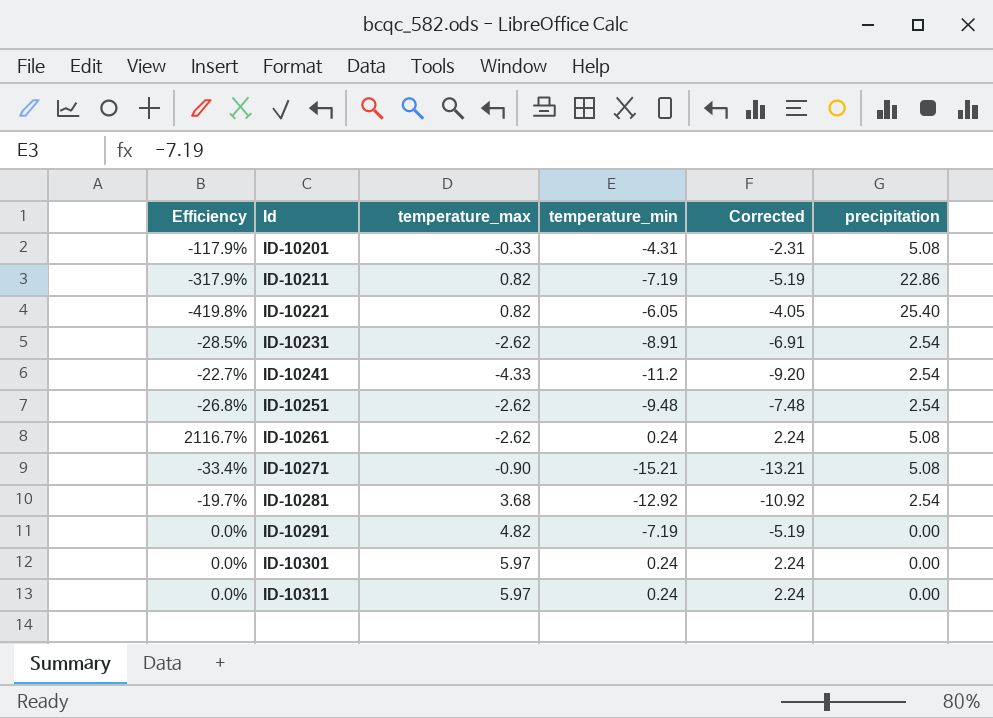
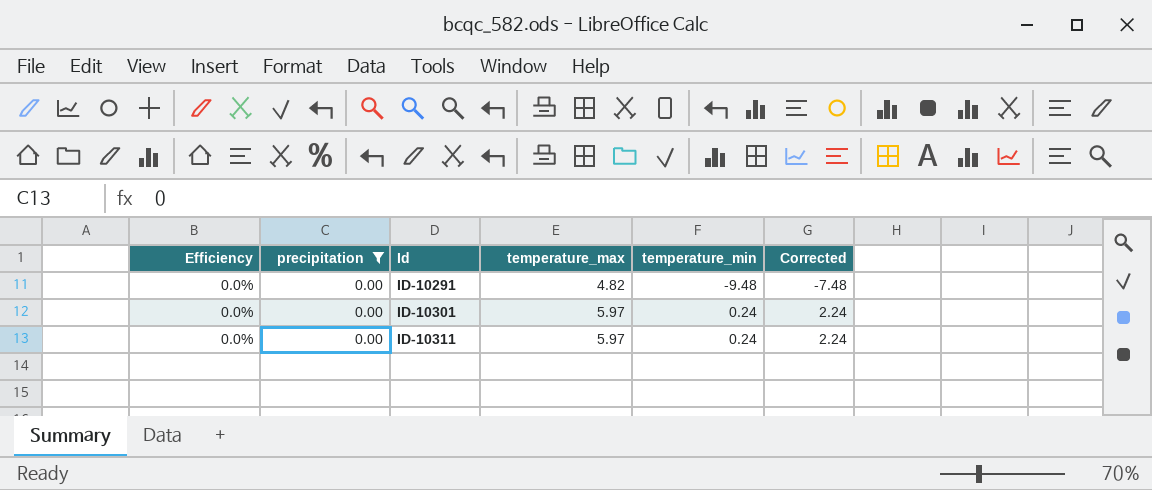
filter: none -> precipitation = 0.00
column precipitation | position: 6 -> 2
ID-10291 | temperature_min: -7.19 -> -9.48
ID-10291 | Corrected: -5.19 -> -7.48

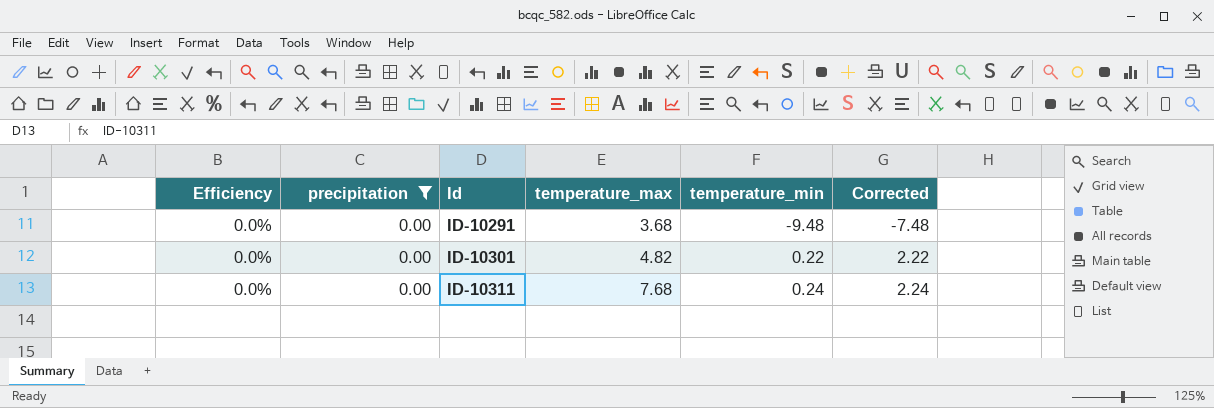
ID-10291 | temperature_max: 4.82 -> 3.68
ID-10301 | temperature_max: 5.97 -> 4.82
ID-10301 | temperature_min: 0.24 -> 0.22
ID-10301 | Corrected: 2.24 -> 2.22
ID-10311 | temperature_max: 5.97 -> 7.68

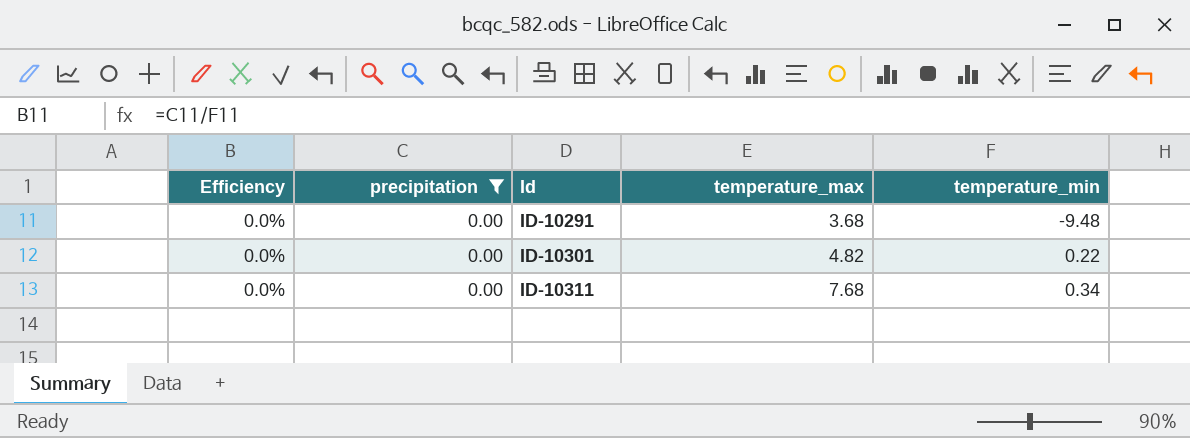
column Corrected | formula: [temperature_min] + 2 -> none
ID-10311 | temperature_min: 0.24 -> 0.34

